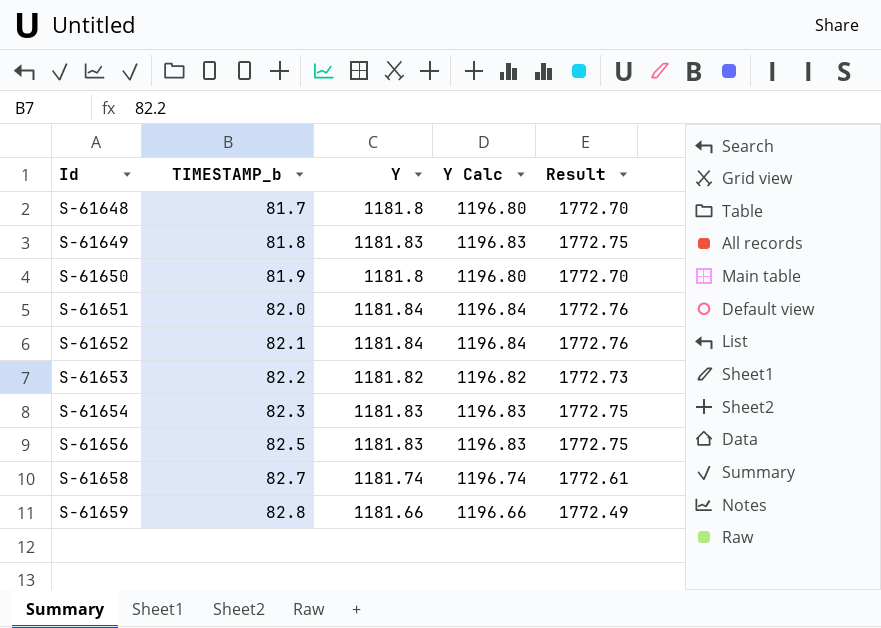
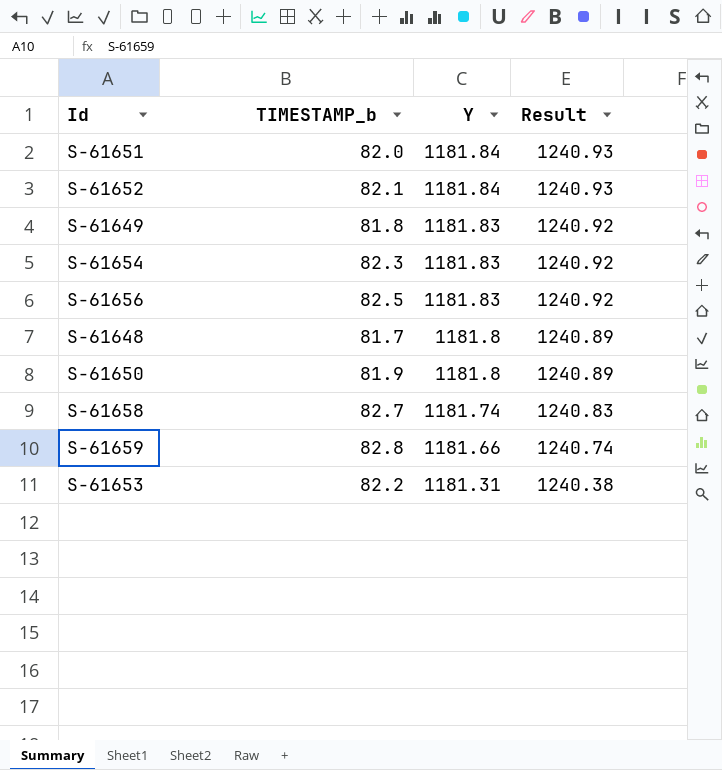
row order: Id ascending -> Y descending
column Y Calc | formula: [Y] + 15 -> none
column Result | formula: [Y] * 1.5 -> [Y] * 1.05
S-61653 | Y: 1181.82 -> 1181.31

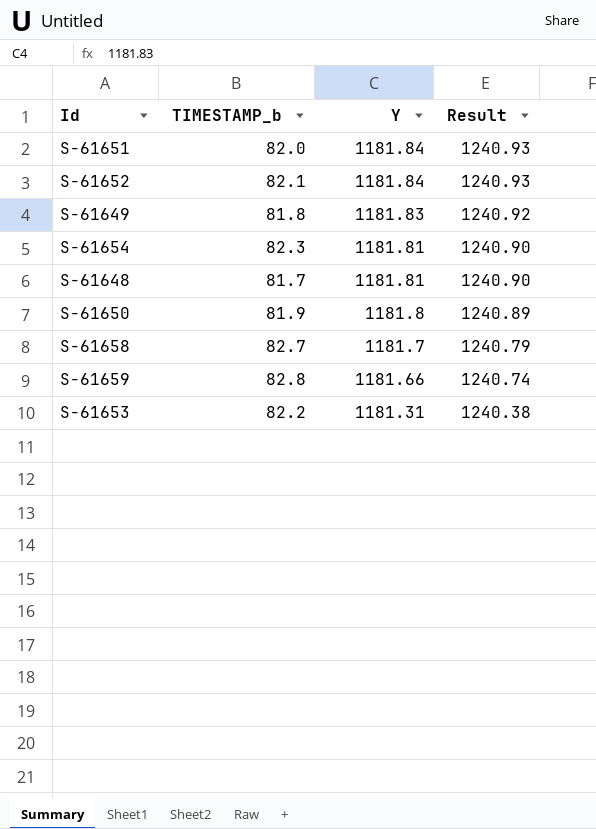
row S-61656: 82.5 | 1181.83 | 1240.92 -> none
S-61654 | Y: 1181.83 -> 1181.81
S-61654 | Result: 1240.92 -> 1240.90
S-61648 | Y: 1181.8 -> 1181.81
S-61648 | Result: 1240.89 -> 1240.90
S-61658 | Y: 1181.74 -> 1181.7
S-61658 | Result: 1240.83 -> 1240.79

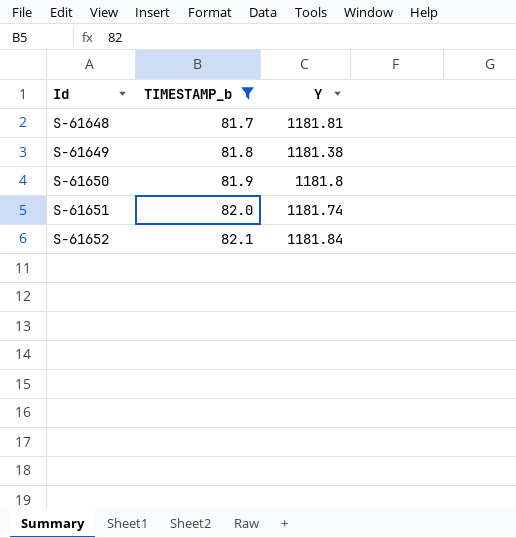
filter: none -> TIMESTAMP_b <= 82.1
row order: Y descending -> Id ascending
column Result | formula: [Y] * 1.05 -> none
S-61649 | Y: 1181.83 -> 1181.38
S-61651 | Y: 1181.84 -> 1181.74

